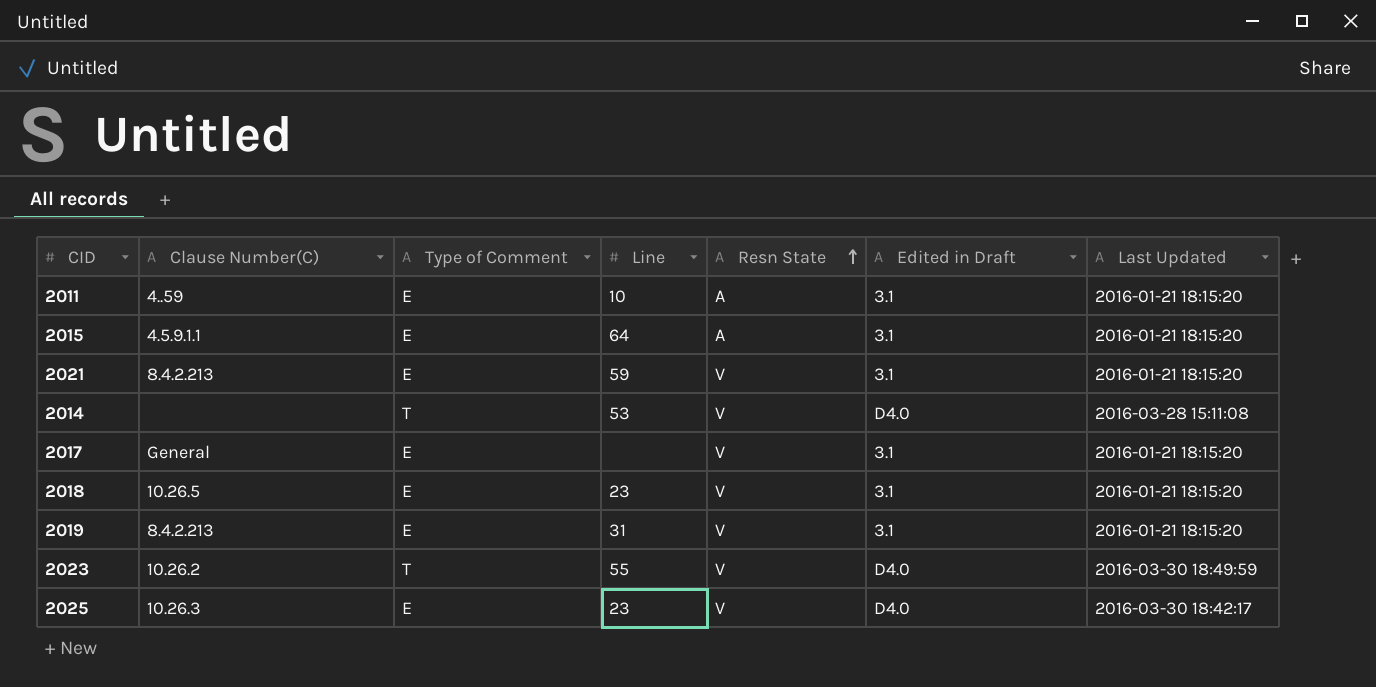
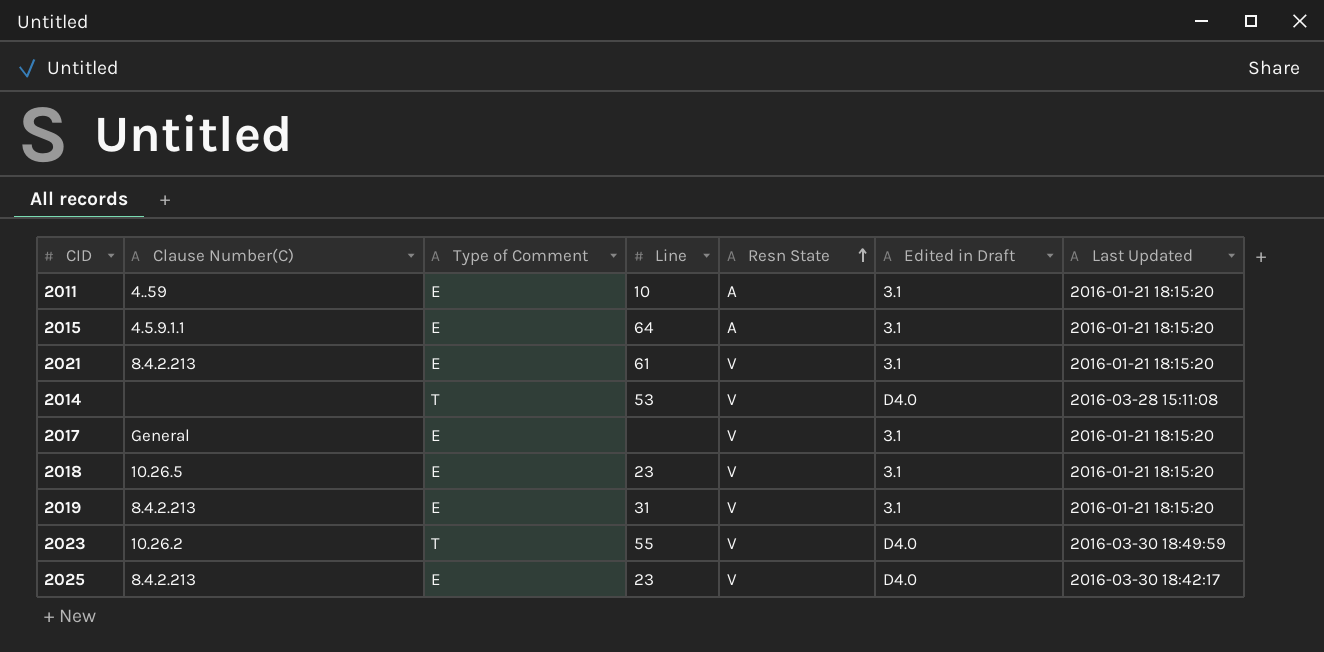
2021 | Line: 59 -> 61
2025 | Clause Number(C): 10.26.3 -> 8.4.2.213

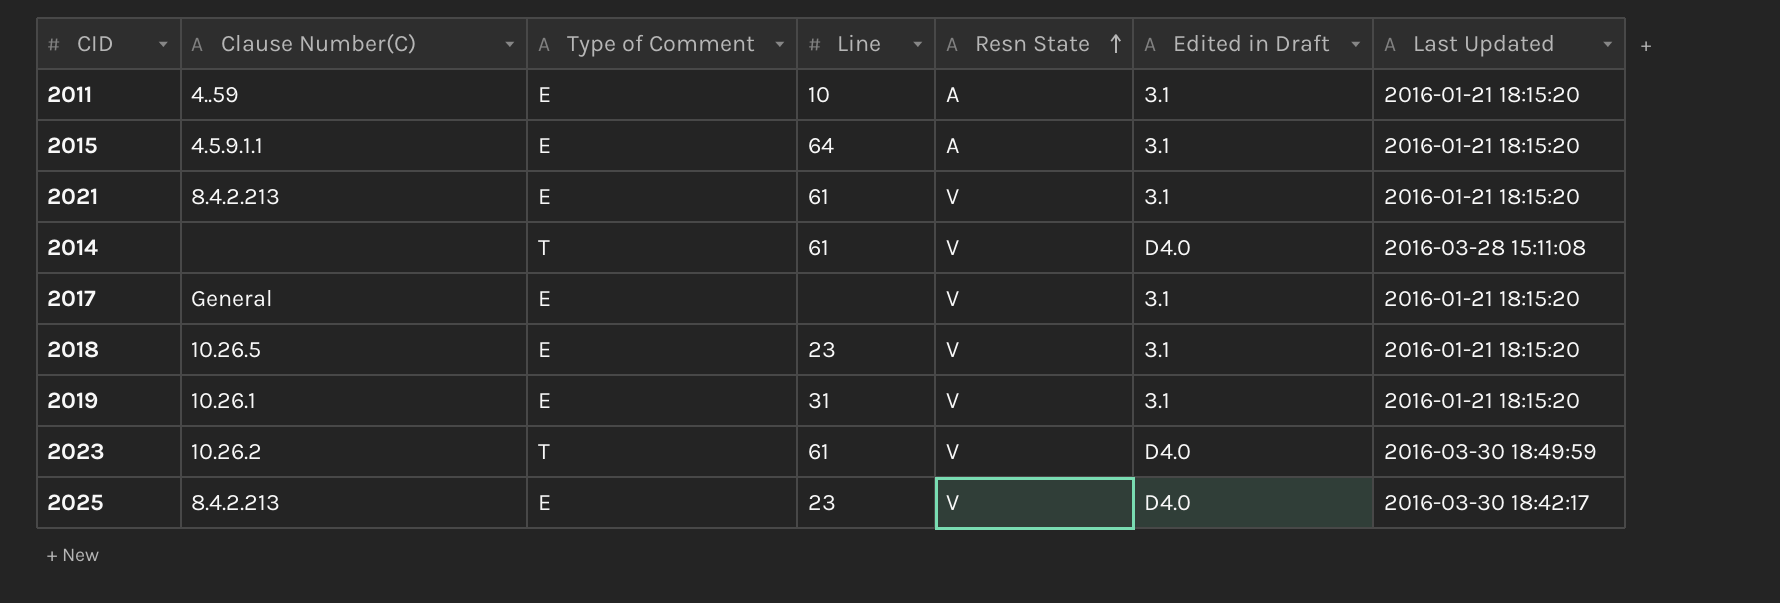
2014 | Line: 53 -> 61
2019 | Clause Number(C): 8.4.2.213 -> 10.26.1
2023 | Line: 55 -> 61

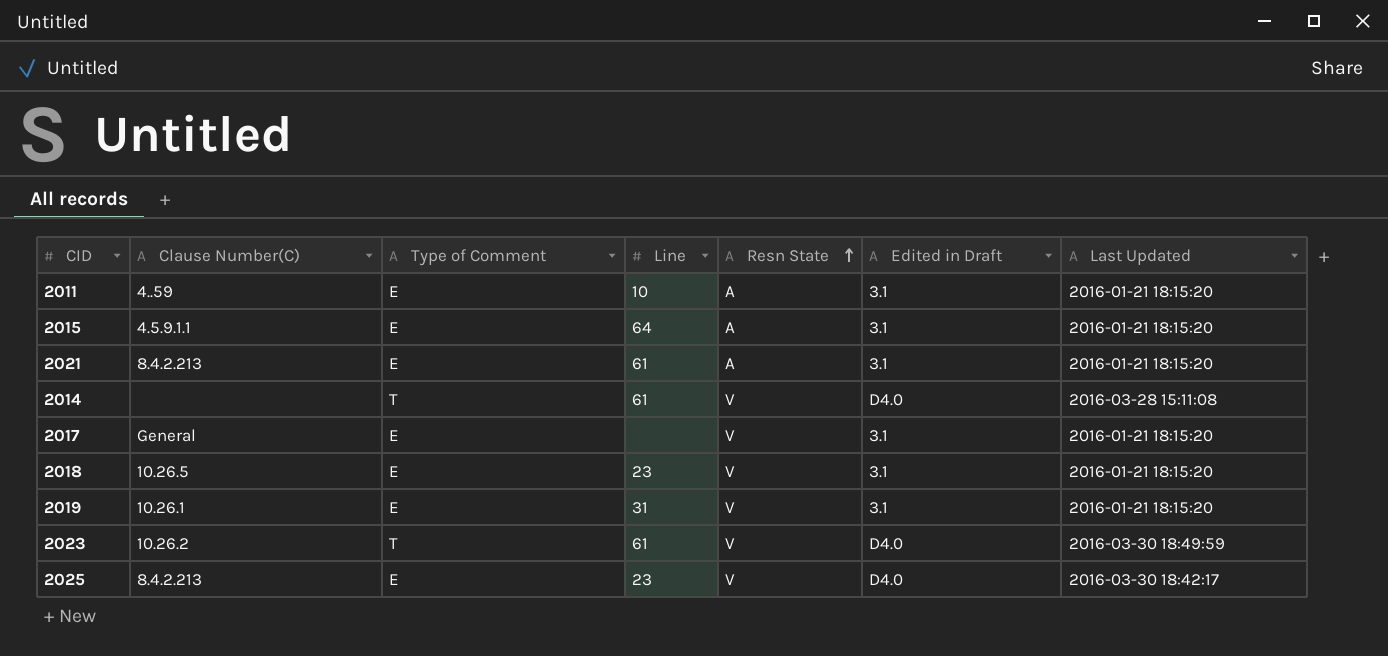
2021 | Resn State: V -> A

